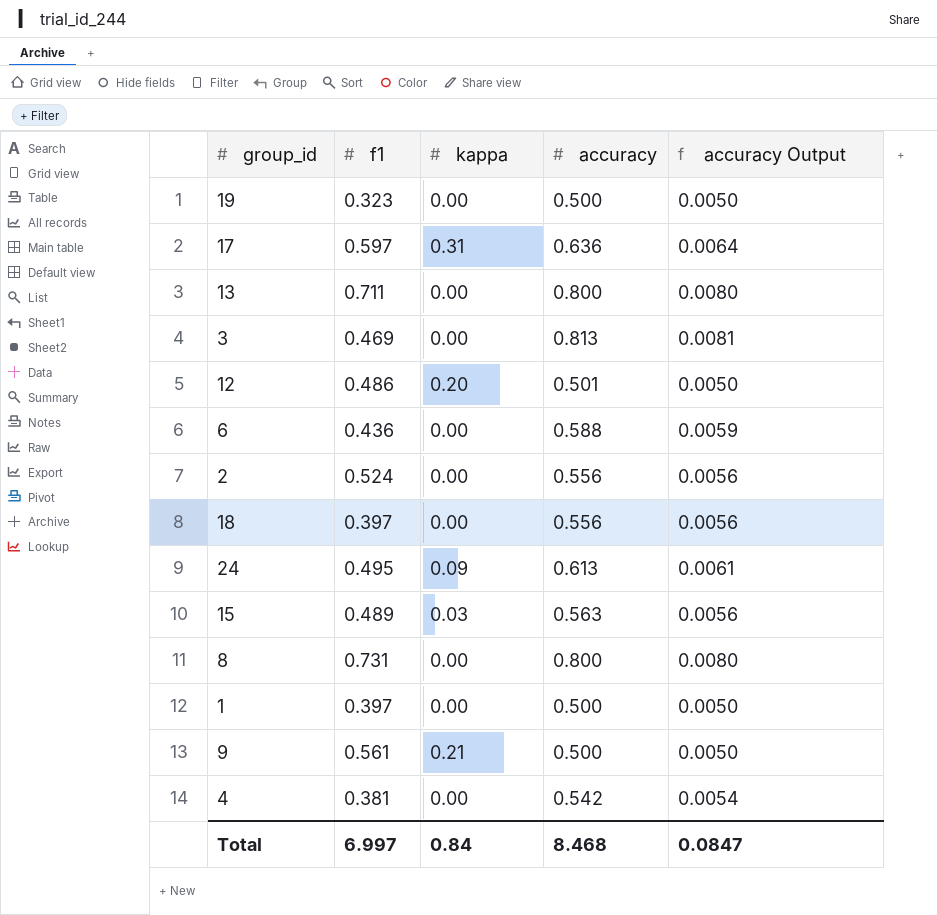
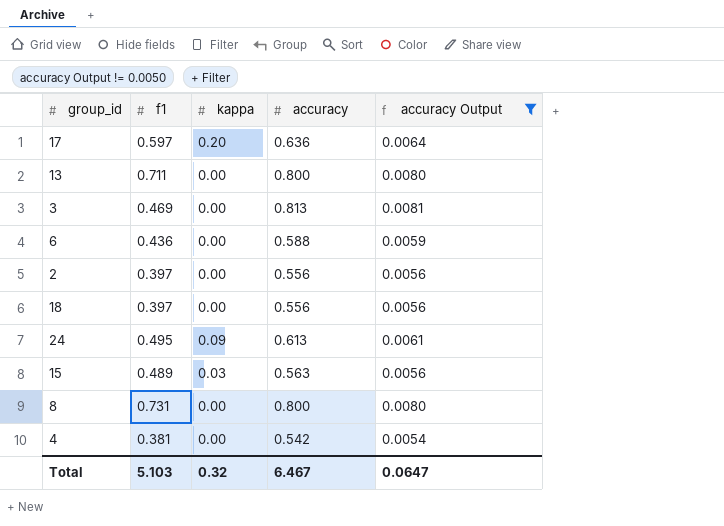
filter: none -> accuracy Output != 0.0050
17 | kappa: 0.31 -> 0.20
2 | f1: 0.524 -> 0.397
Total | f1: 6.997 -> 5.103
Total | kappa: 0.84 -> 0.32
Total | accuracy: 8.468 -> 6.467
Total | accuracy Output: 0.0847 -> 0.0647

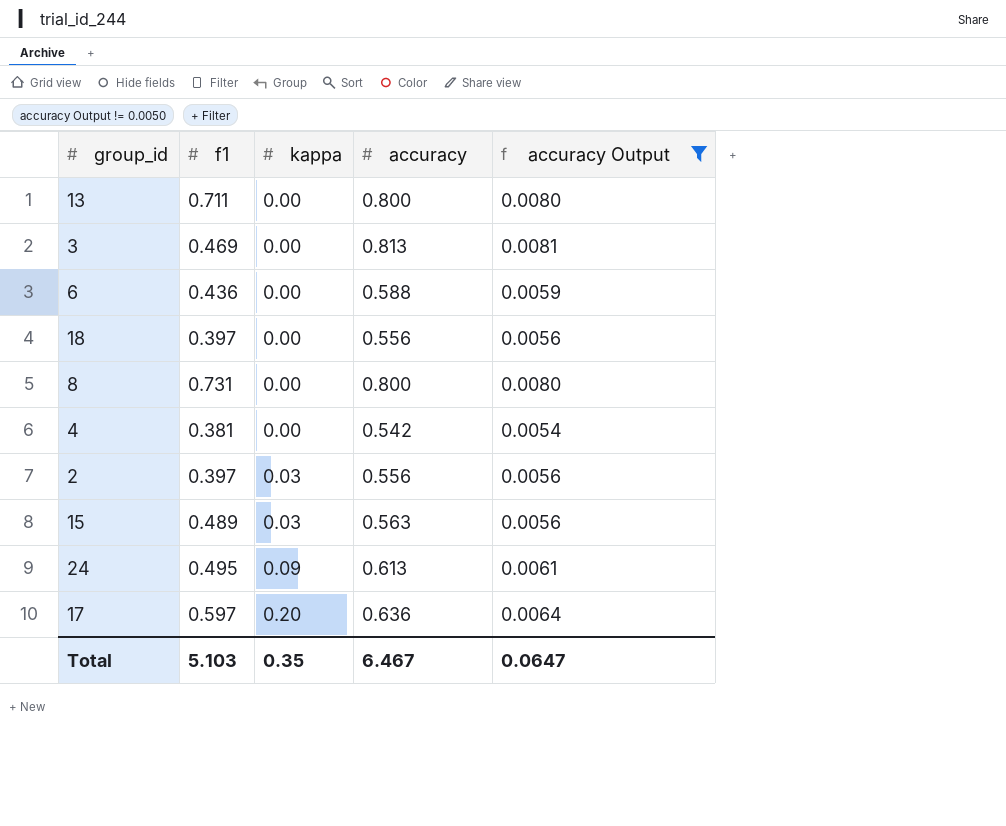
row order: none -> kappa ascending
2 | kappa: 0.00 -> 0.03
Total | kappa: 0.32 -> 0.35

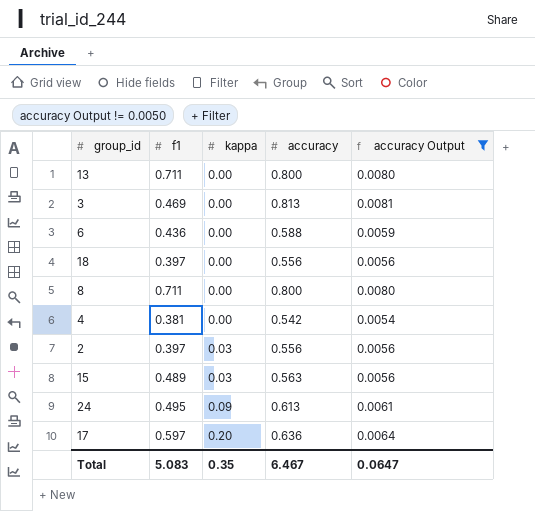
8 | f1: 0.731 -> 0.711
Total | f1: 5.103 -> 5.083

